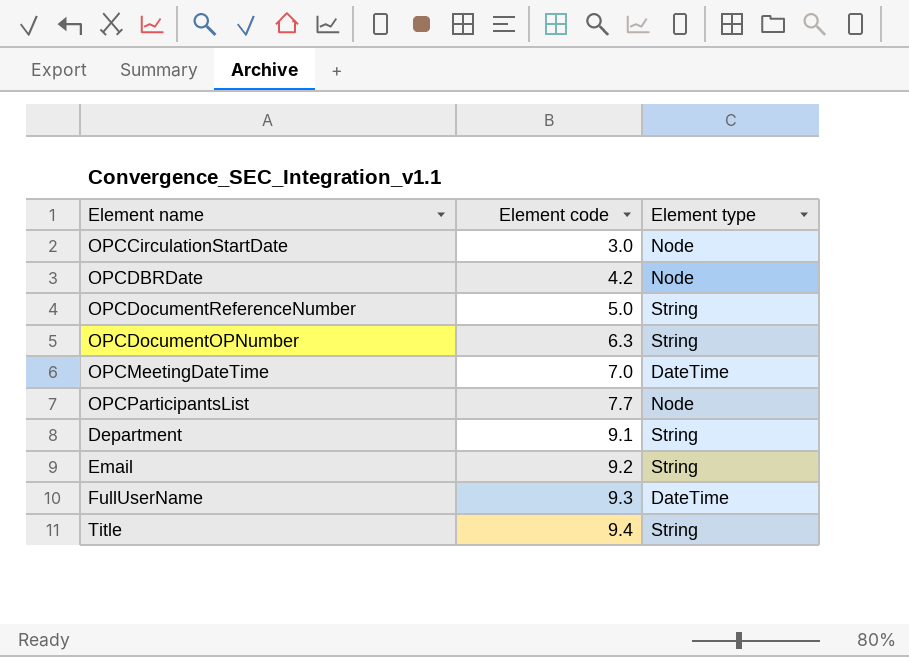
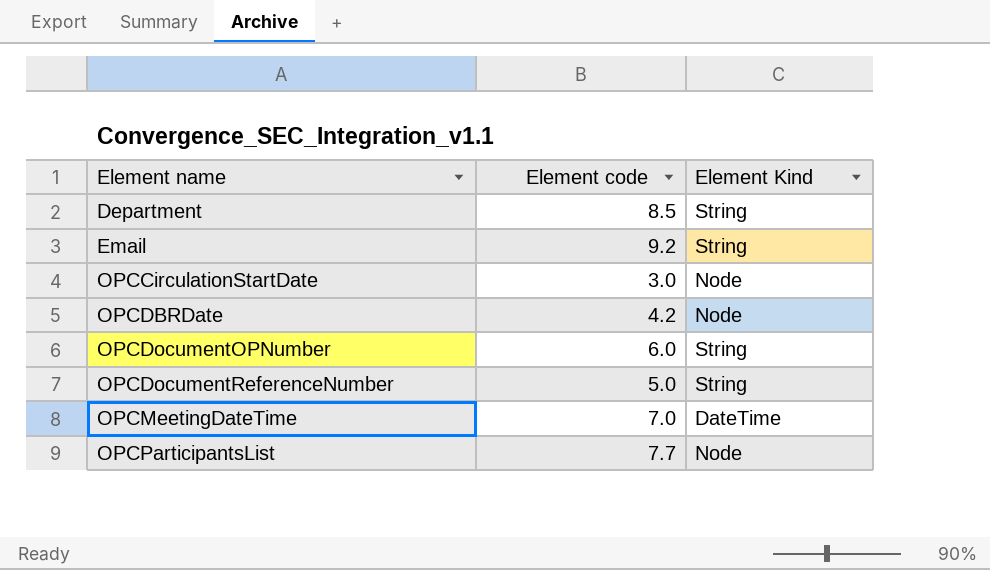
row order: Element code ascending -> Element name ascending
column name: Element type -> Element Kind
row FullUserName: 9.3 | DateTime -> none
row Title: 9.4 | String -> none
Department | Element code: 9.1 -> 8.5
OPCDocumentOPNumber | Element code: 6.3 -> 6.0

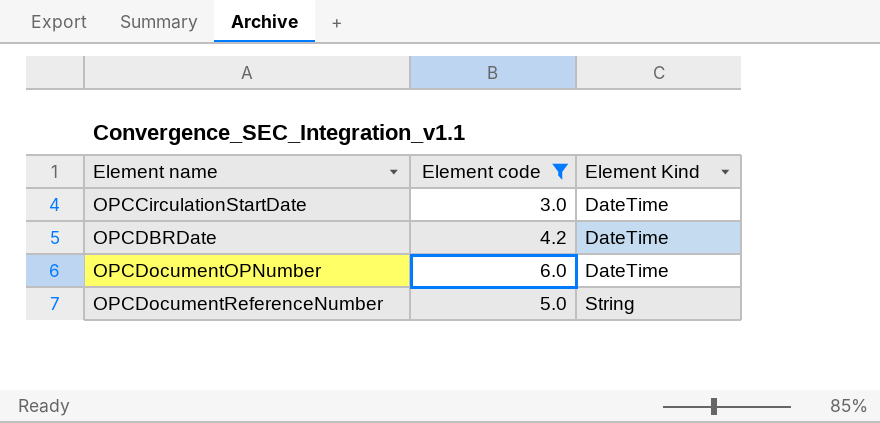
filter: none -> Element code <= 6.0
OPCCirculationStartDate | Element Kind: Node -> DateTime
OPCDBRDate | Element Kind: Node -> DateTime
OPCDocumentOPNumber | Element Kind: String -> DateTime

